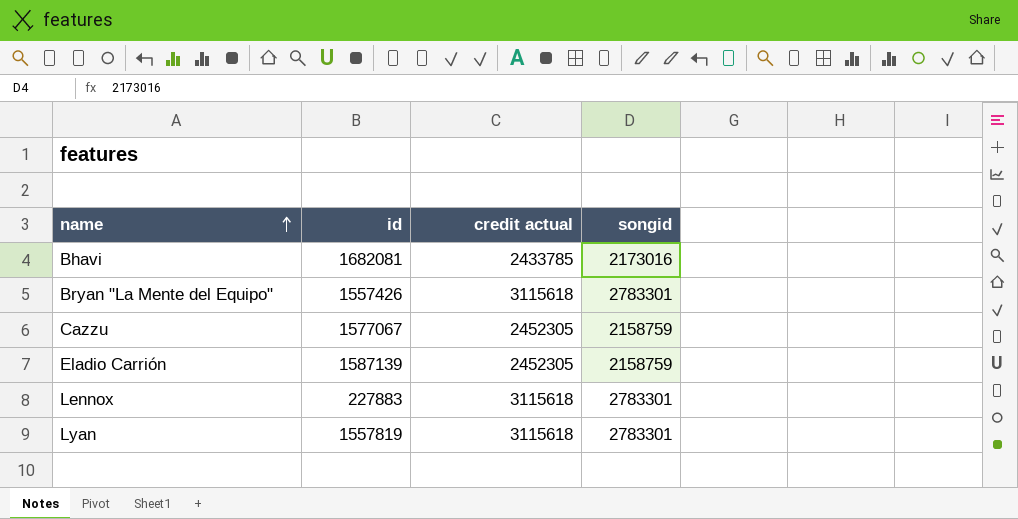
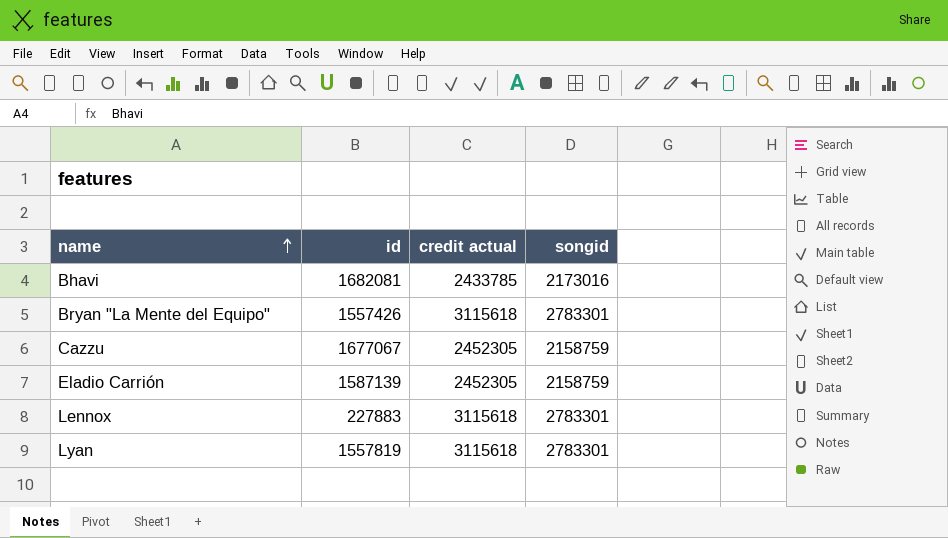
Cazzu | id: 1577067 -> 1677067

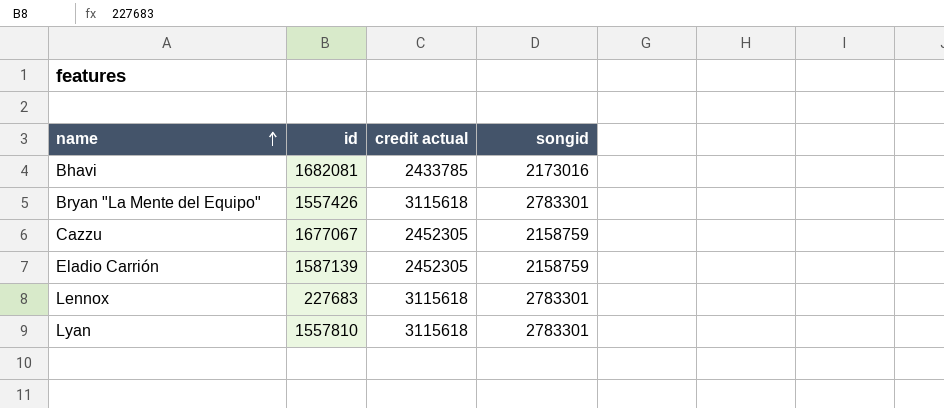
Lennox | id: 227883 -> 227683
Lyan | id: 1557819 -> 1557810

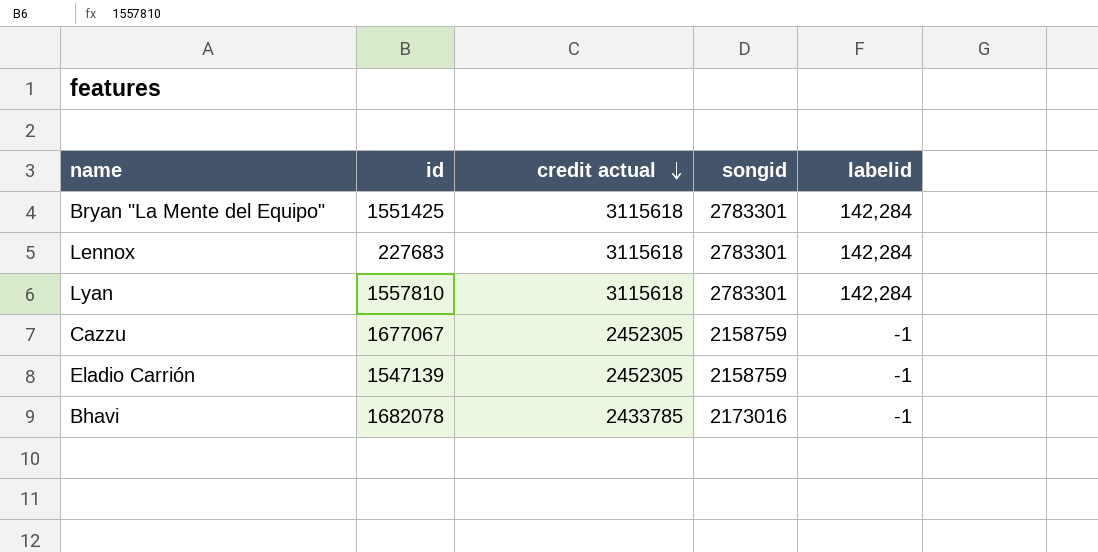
row order: name ascending -> credit actual descending
column labelid | position: none -> 5
Bryan "La Mente del Equipo" | id: 1557426 -> 1551425
Eladio Carrión | id: 1587139 -> 1547139
Bhavi | id: 1682081 -> 1682078

